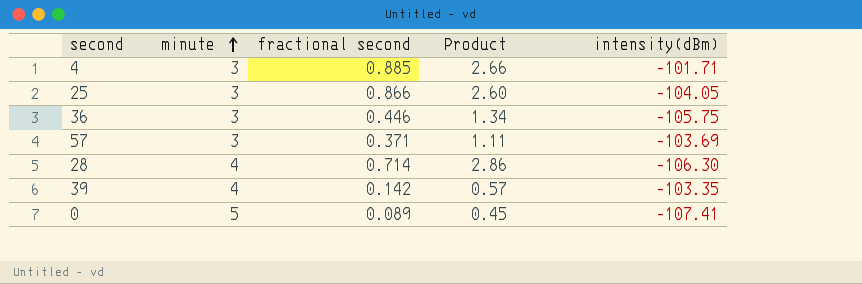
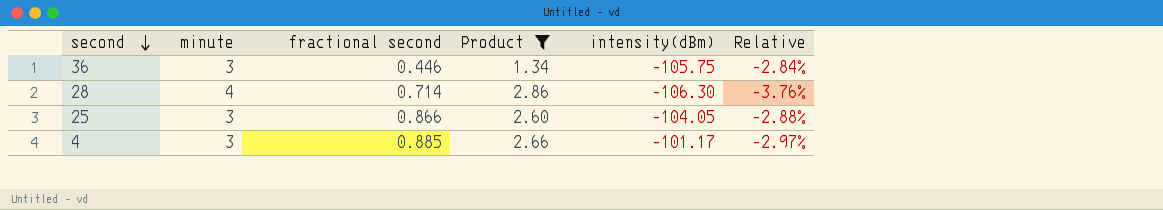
filter: none -> Product >= 1.34
row order: minute ascending -> second descending
column Relative | formula: none -> [minute] / [intensity(dBm)]
4 | intensity(dBm): -101.71 -> -101.17

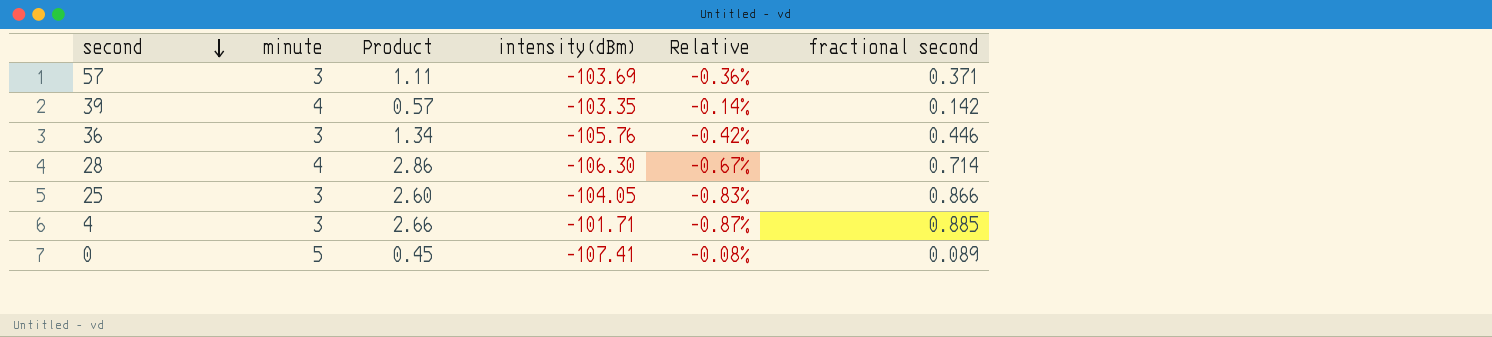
filter: Product >= 1.34 -> none
column Relative | formula: [minute] / [intensity(dBm)] -> [fractional second] / [intensity(dBm)]
column fractional second | position: 3 -> 6
36 | intensity(dBm): -105.75 -> -105.76
4 | intensity(dBm): -101.17 -> -101.71

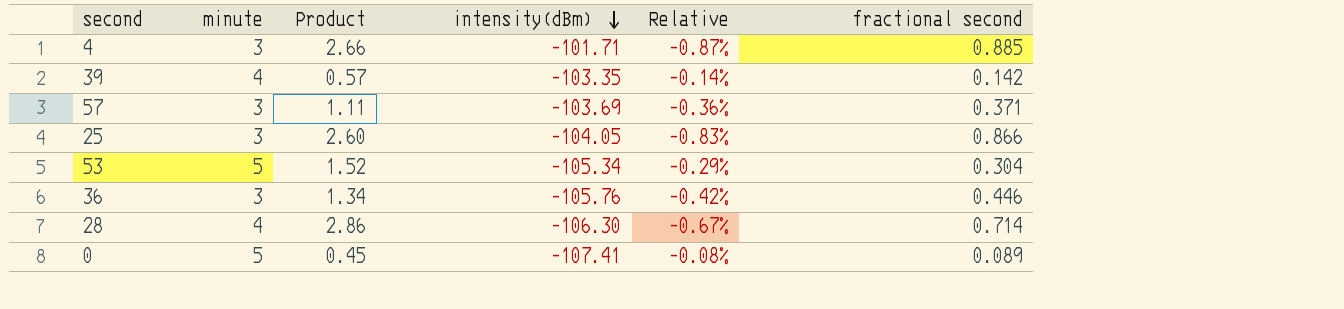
row order: second descending -> intensity(dBm) descending
row 53: none -> 5 | 1.52 | -105.34 | -0.29% | 0.304

